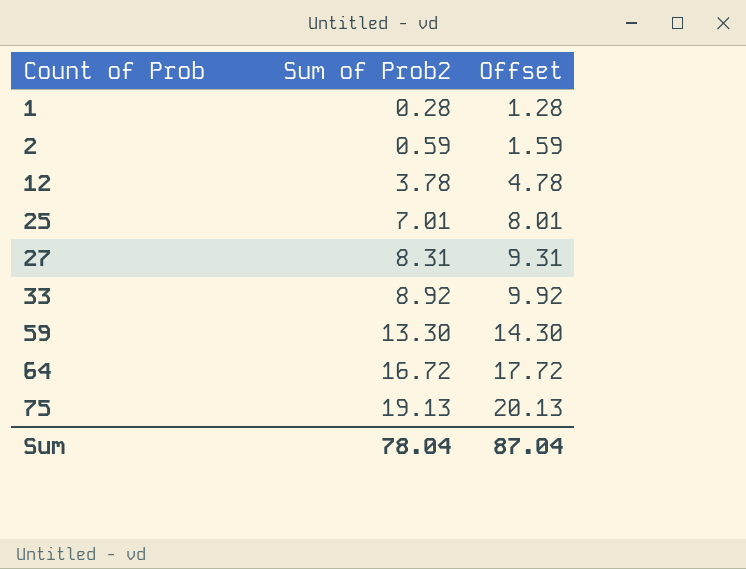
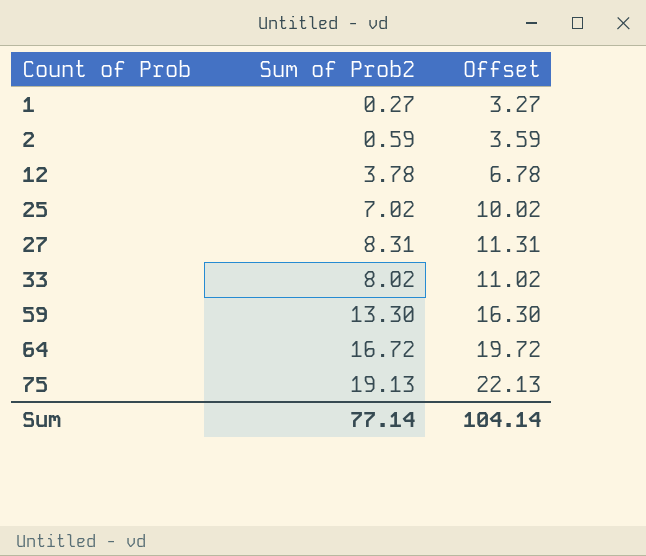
column Offset | formula: [Sum of Prob2] + 1 -> [Sum of Prob2] + 3
1 | Sum of Prob2: 0.28 -> 0.27
25 | Sum of Prob2: 7.01 -> 7.02
33 | Sum of Prob2: 8.92 -> 8.02
Sum | Sum of Prob2: 78.04 -> 77.14
Sum | Offset: 87.04 -> 104.14

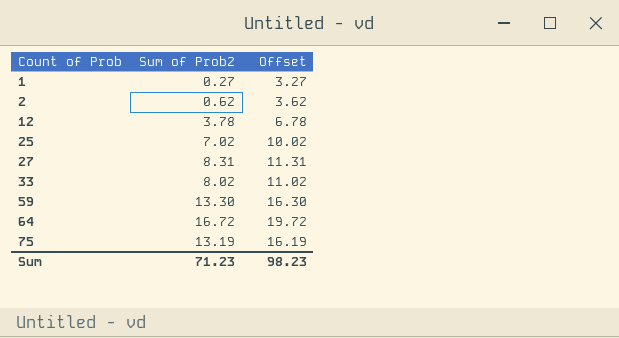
2 | Sum of Prob2: 0.59 -> 0.62
2 | Offset: 3.59 -> 3.62
75 | Sum of Prob2: 19.13 -> 13.19
75 | Offset: 22.13 -> 16.19
Sum | Sum of Prob2: 77.14 -> 71.23
Sum | Offset: 104.14 -> 98.23

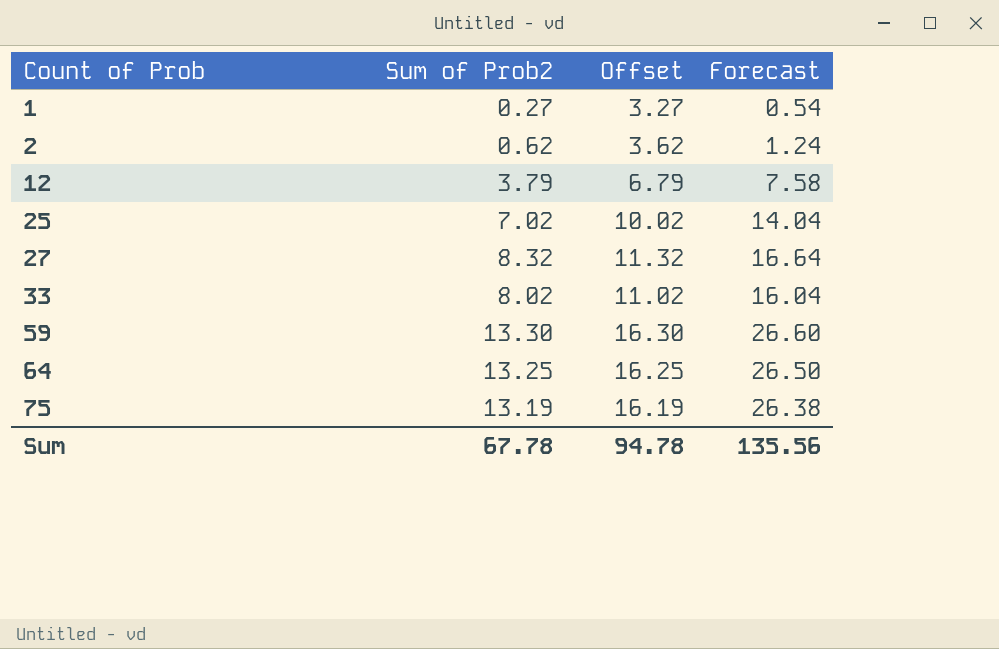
column Forecast | formula: none -> [Sum of Prob2] * 2
12 | Sum of Prob2: 3.78 -> 3.79
12 | Offset: 6.78 -> 6.79
27 | Sum of Prob2: 8.31 -> 8.32
27 | Offset: 11.31 -> 11.32
64 | Sum of Prob2: 16.72 -> 13.25
64 | Offset: 19.72 -> 16.25
Sum | Sum of Prob2: 71.23 -> 67.78
Sum | Offset: 98.23 -> 94.78

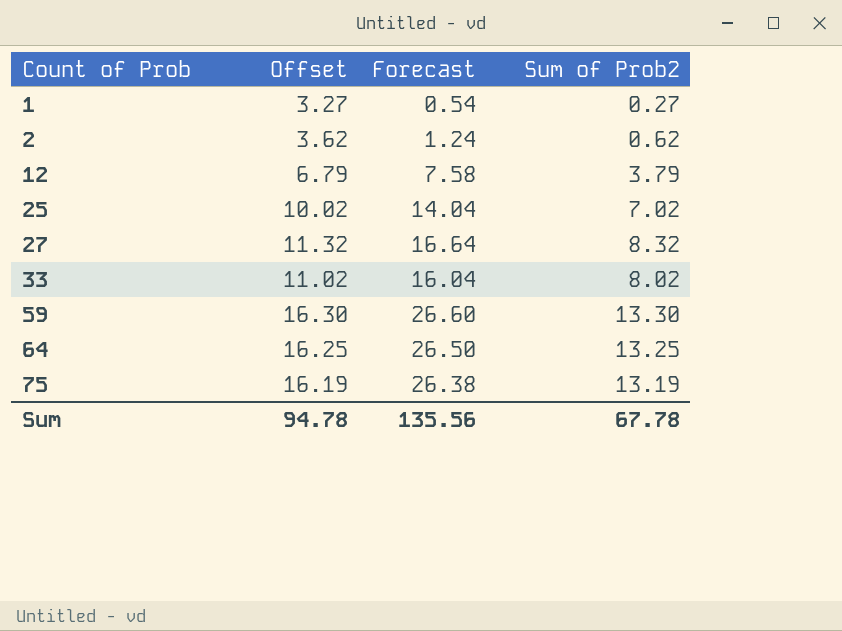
column Sum of Prob2 | position: 2 -> 4

